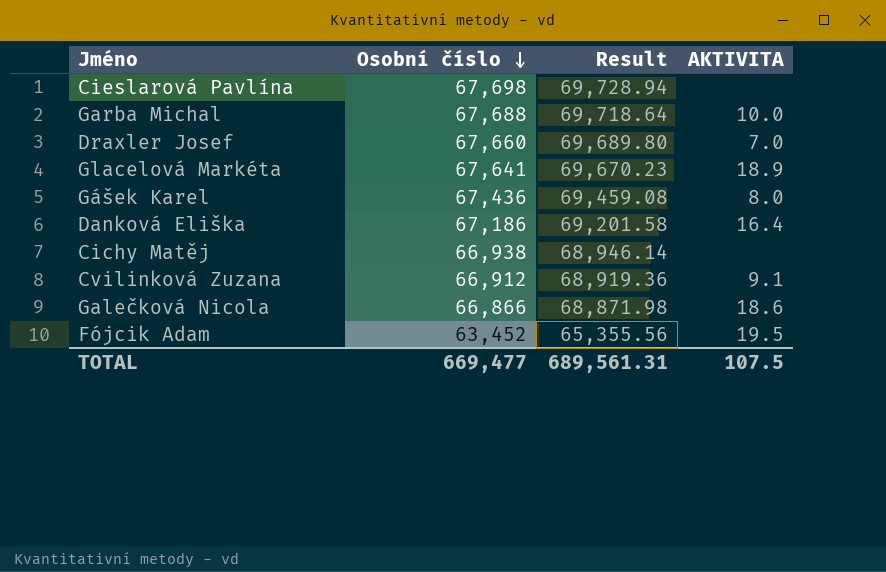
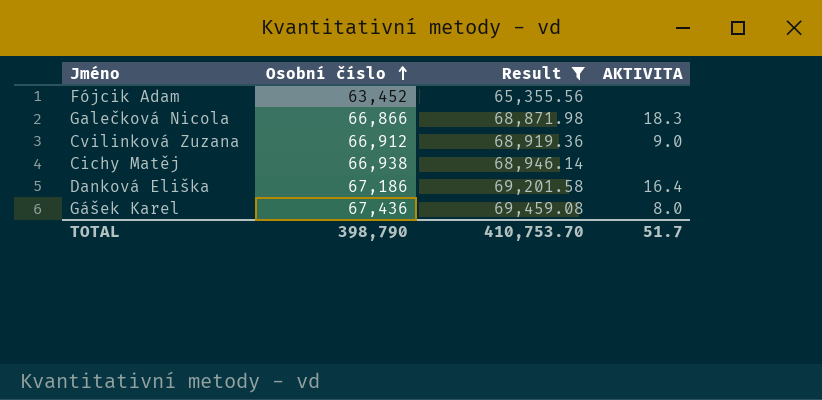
filter: none -> Result <= 69,459.08
row order: Osobní číslo descending -> Osobní číslo ascending
Fójcik Adam | AKTIVITA: 19.5 -> none
Galečková Nicola | AKTIVITA: 18.6 -> 18.3
Cvilinková Zuzana | AKTIVITA: 9.1 -> 9.0
TOTAL | Osobní číslo: 669,477 -> 398,790
TOTAL | Result: 689,561.31 -> 410,753.70
TOTAL | AKTIVITA: 107.5 -> 51.7

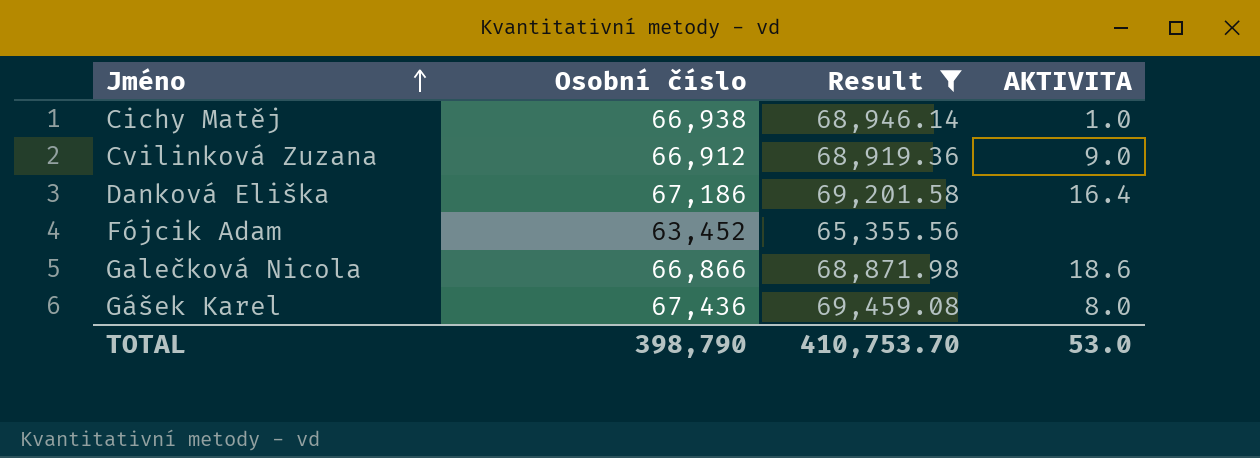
row order: Osobní číslo ascending -> Jméno ascending
Cichy Matěj | AKTIVITA: none -> 1.0
Galečková Nicola | AKTIVITA: 18.3 -> 18.6
TOTAL | AKTIVITA: 51.7 -> 53.0

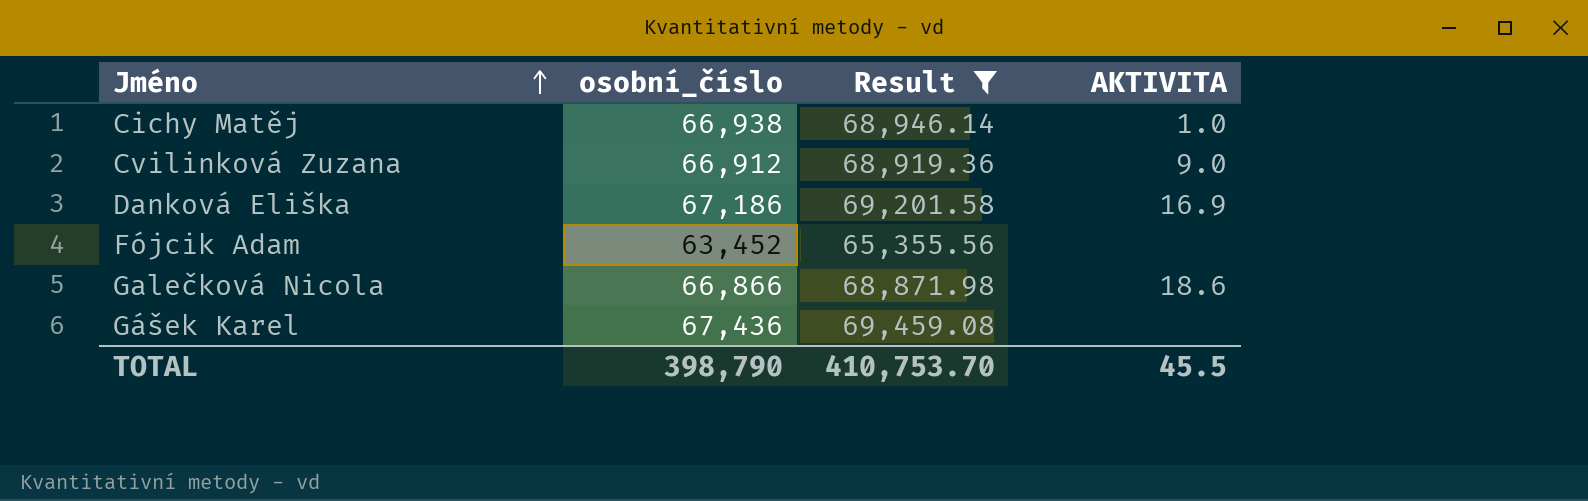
column name: Osobní číslo -> osobní_číslo
Danková Eliška | AKTIVITA: 16.4 -> 16.9
Gášek Karel | AKTIVITA: 8.0 -> none
TOTAL | AKTIVITA: 53.0 -> 45.5

